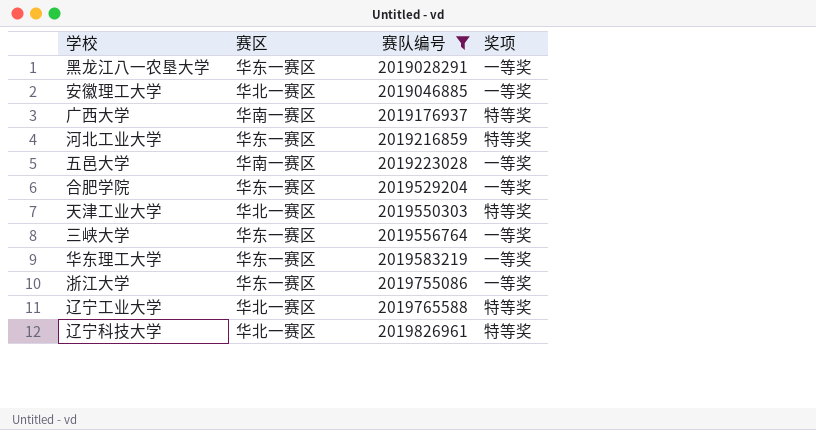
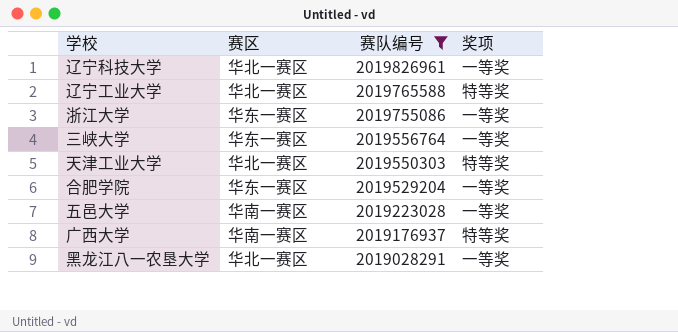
row order: 赛队编号 ascending -> 赛队编号 descending
row 安徽理工大学: 华北一赛区 | 2019046885 | 一等奖 -> none
row 河北工业大学: 华东一赛区 | 2019216859 | 特等奖 -> none
row 华东理工大学: 华东一赛区 | 2019583219 | 一等奖 -> none
辽宁科技大学 | 奖项: 特等奖 -> 一等奖
黑龙江八一农垦大学 | 赛区: 华东一赛区 -> 华北一赛区

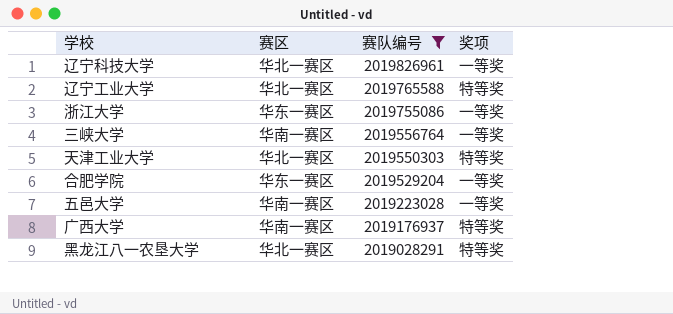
三峡大学 | 赛区: 华东一赛区 -> 华南一赛区
黑龙江八一农垦大学 | 奖项: 一等奖 -> 特等奖

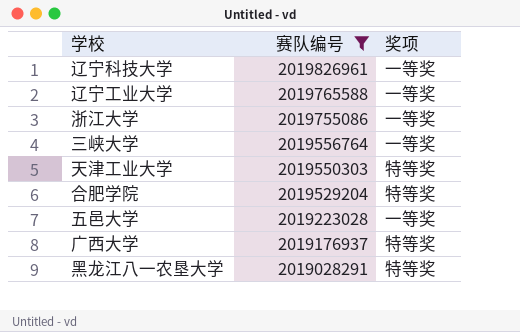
column 赛区 | position: 2 -> none
辽宁工业大学 | 奖项: 特等奖 -> 一等奖
合肥学院 | 奖项: 一等奖 -> 特等奖

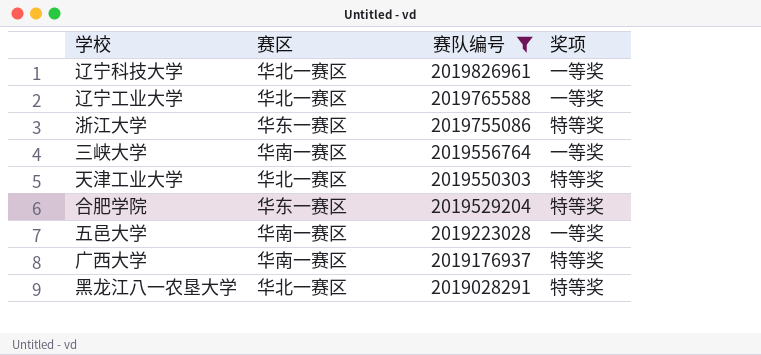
column 赛区 | position: none -> 2
浙江大学 | 奖项: 一等奖 -> 特等奖

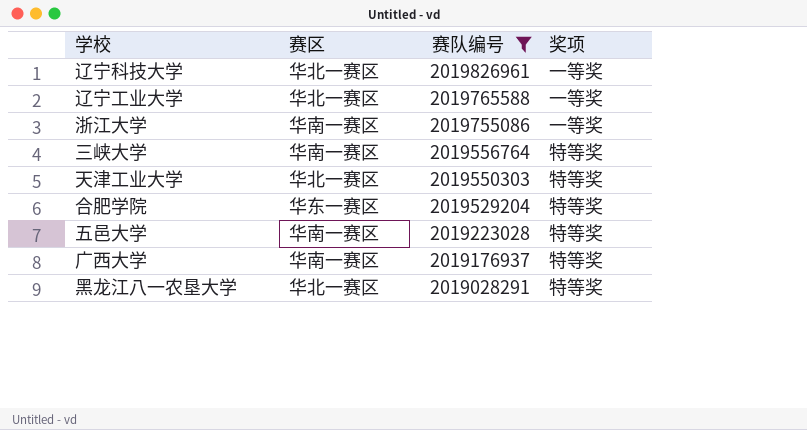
浙江大学 | 赛区: 华东一赛区 -> 华南一赛区
浙江大学 | 奖项: 特等奖 -> 一等奖
三峡大学 | 奖项: 一等奖 -> 特等奖
五邑大学 | 奖项: 一等奖 -> 特等奖

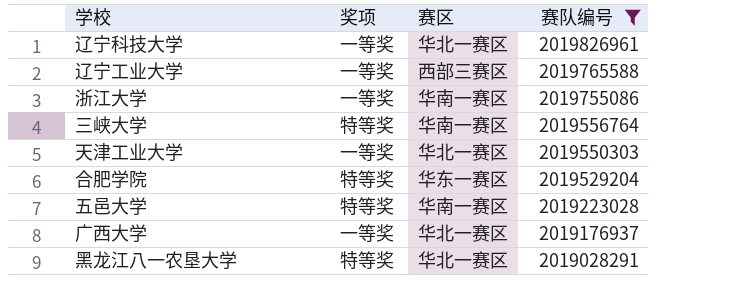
column 奖项 | position: 4 -> 2
辽宁工业大学 | 赛区: 华北一赛区 -> 西部三赛区
天津工业大学 | 奖项: 特等奖 -> 一等奖
广西大学 | 奖项: 特等奖 -> 一等奖
广西大学 | 赛区: 华南一赛区 -> 华北一赛区

